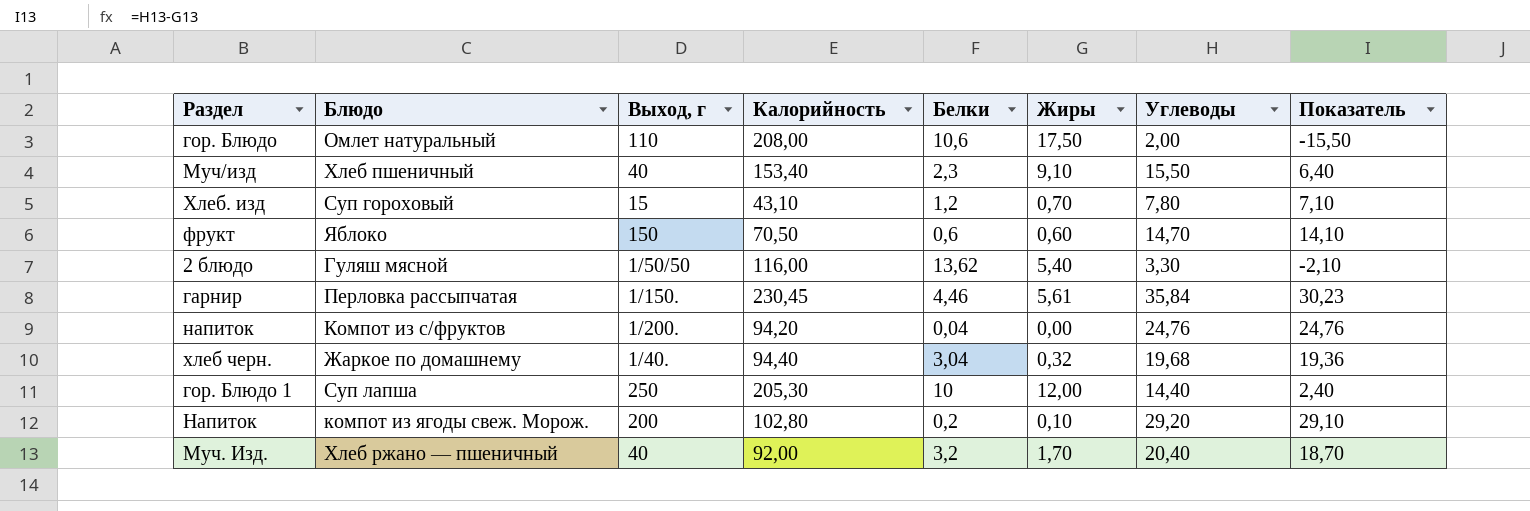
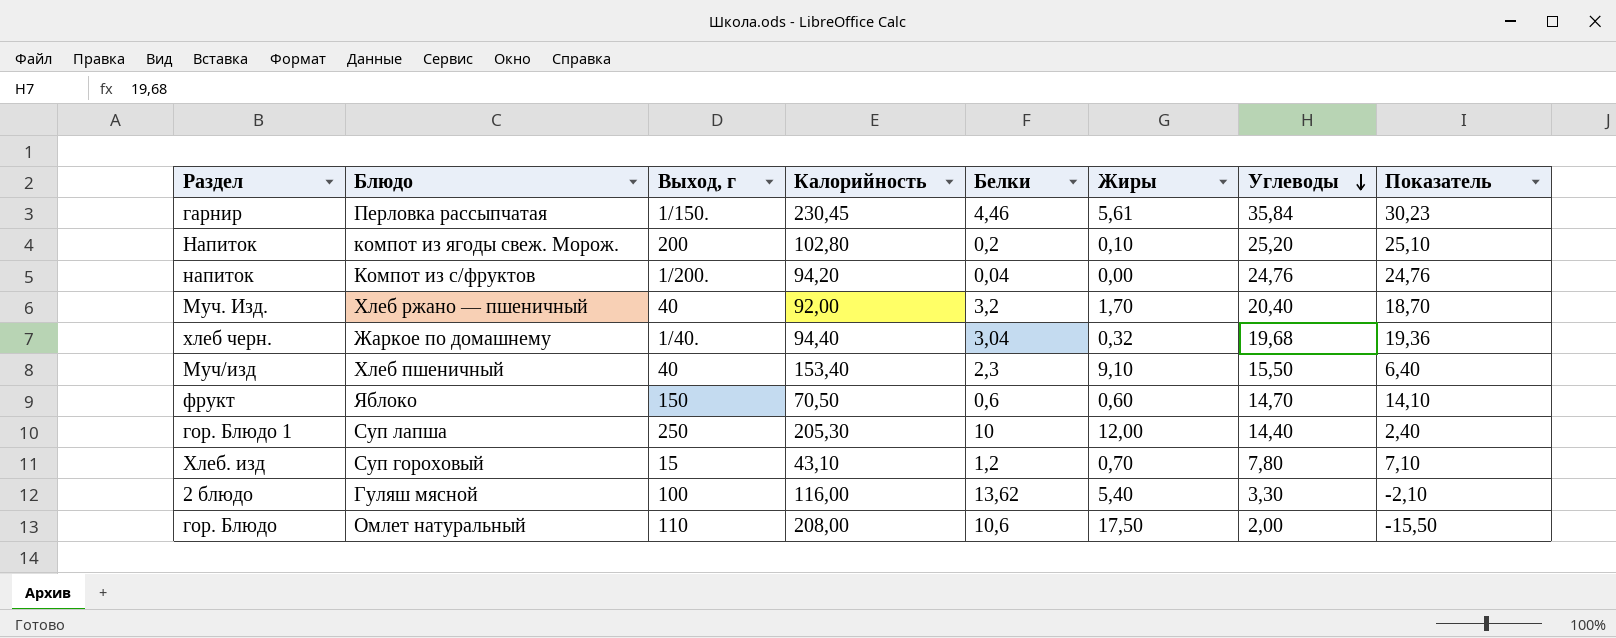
row order: none -> Углеводы descending
Напиток | Углеводы: 29,20 -> 25,20
Напиток | Показатель: 29,10 -> 25,10
2 блюдо | Выход, г: 1/50/50 -> 100

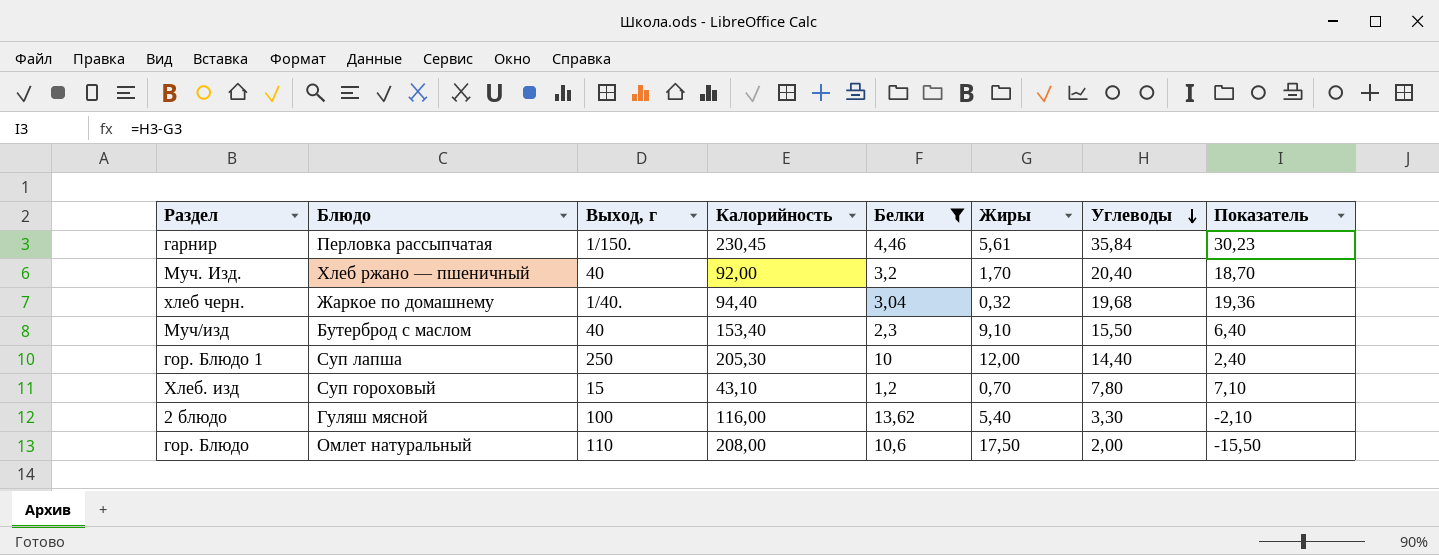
filter: none -> Белки >= 1,2
Муч/изд | Блюдо: Хлеб пшеничный -> Бутерброд с маслом

